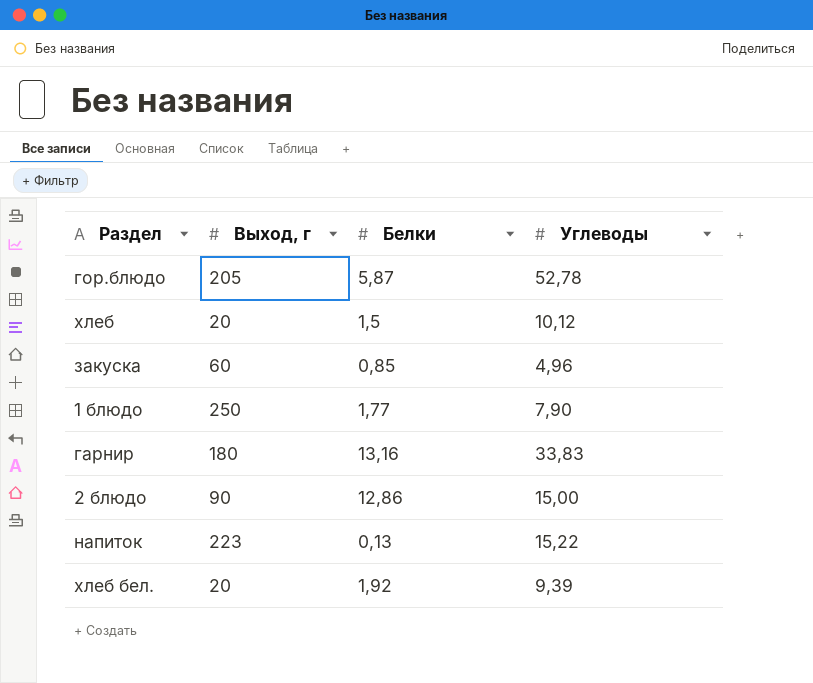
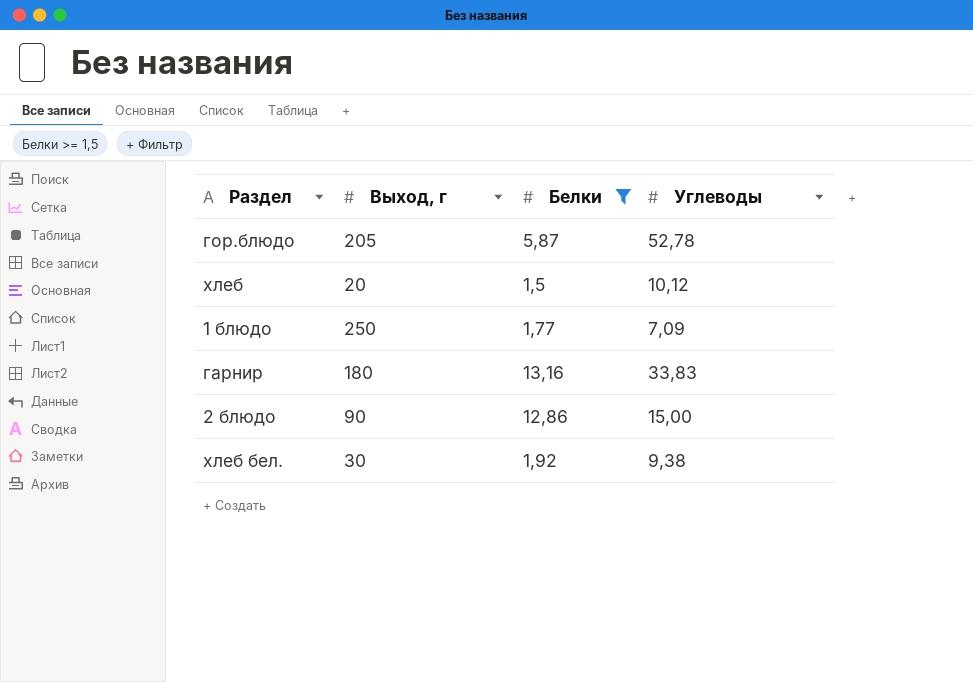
filter: none -> Белки >= 1,5
1 блюдо | Углеводы: 7,90 -> 7,09
хлеб бел. | Выход, г: 20 -> 30
хлеб бел. | Углеводы: 9,39 -> 9,38

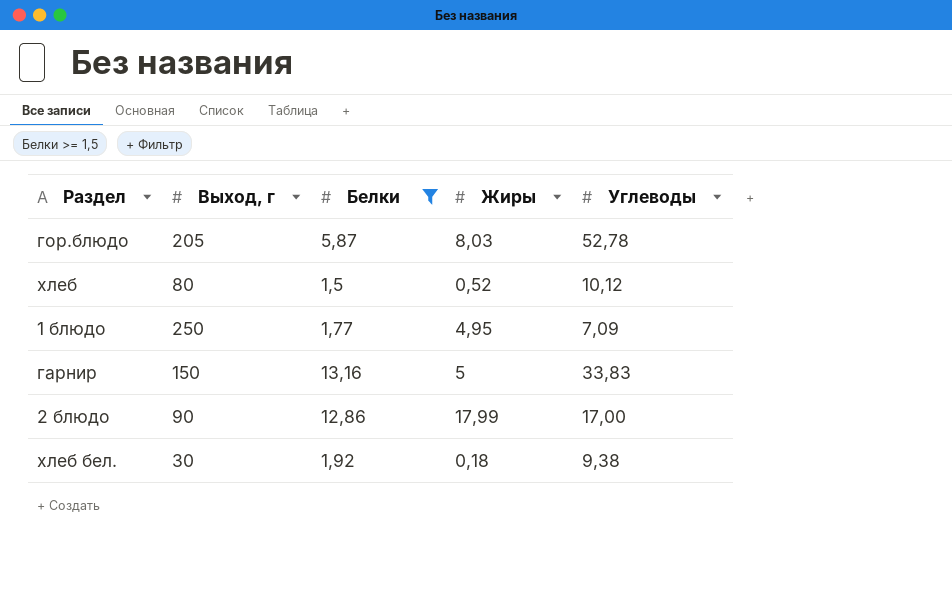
column Жиры | position: none -> 4
хлеб | Выход, г: 20 -> 80
гарнир | Выход, г: 180 -> 150
2 блюдо | Углеводы: 15,00 -> 17,00

